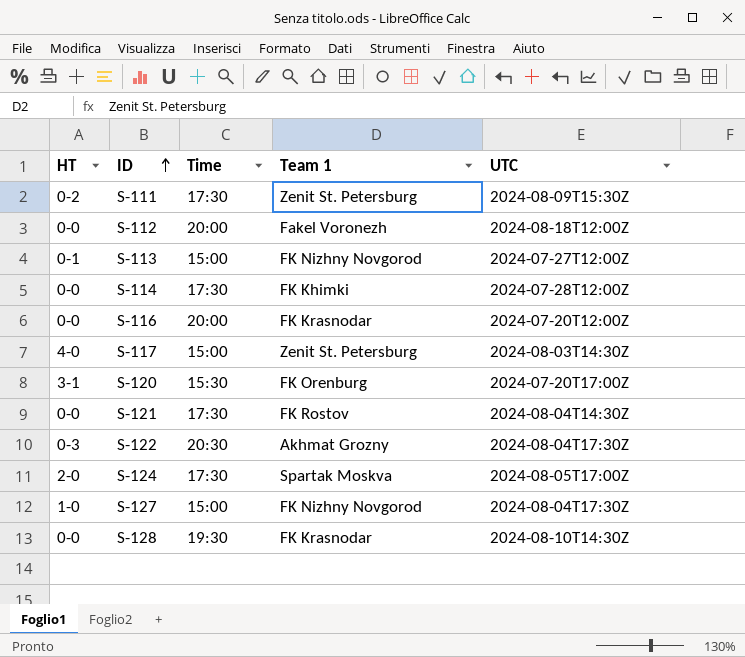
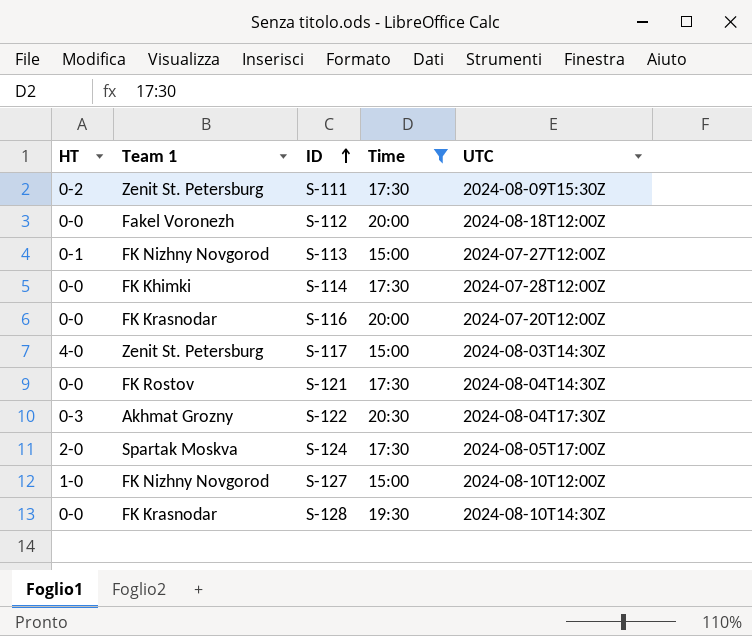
filter: none -> Time != 15:30
column Team 1 | position: 4 -> 2
S-127 | UTC: 2024-08-04T17:30Z -> 2024-08-10T12:00Z

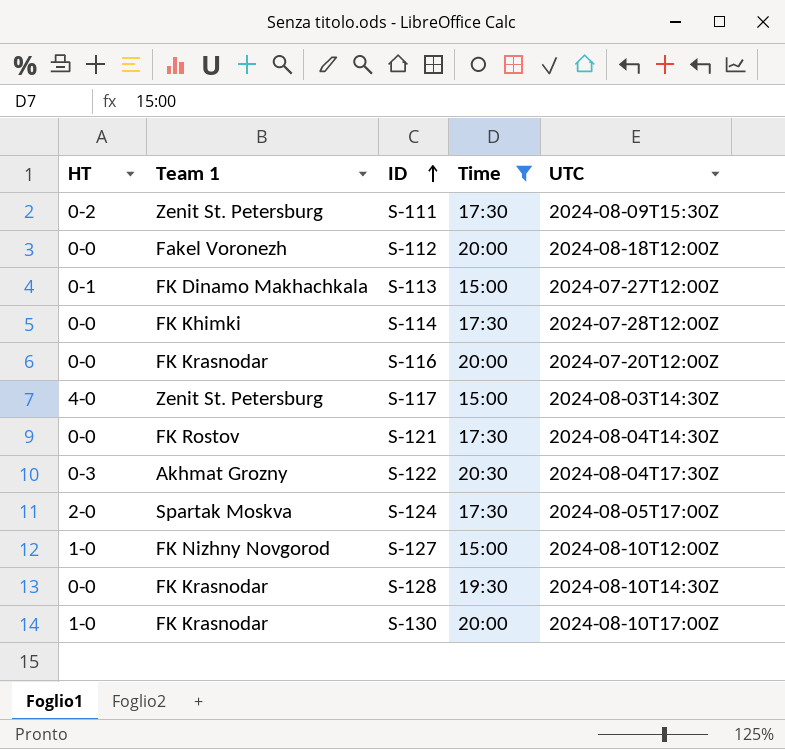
S-113 | Team 1: FK Nizhny Novgorod -> FK Dinamo Makhachkala
row S-130: none -> 1-0 | FK Krasnodar | 20:00 | 2024-08-10T17:00Z

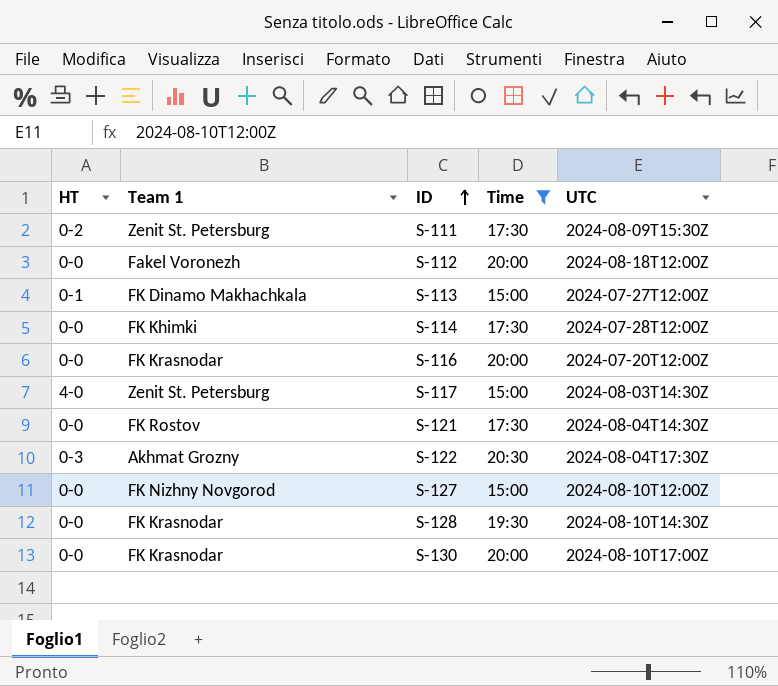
row S-124: 2-0 | Spartak Moskva | 17:30 | 2024-08-05T17:00Z -> none
S-127 | HT: 1-0 -> 0-0
S-130 | HT: 1-0 -> 0-0

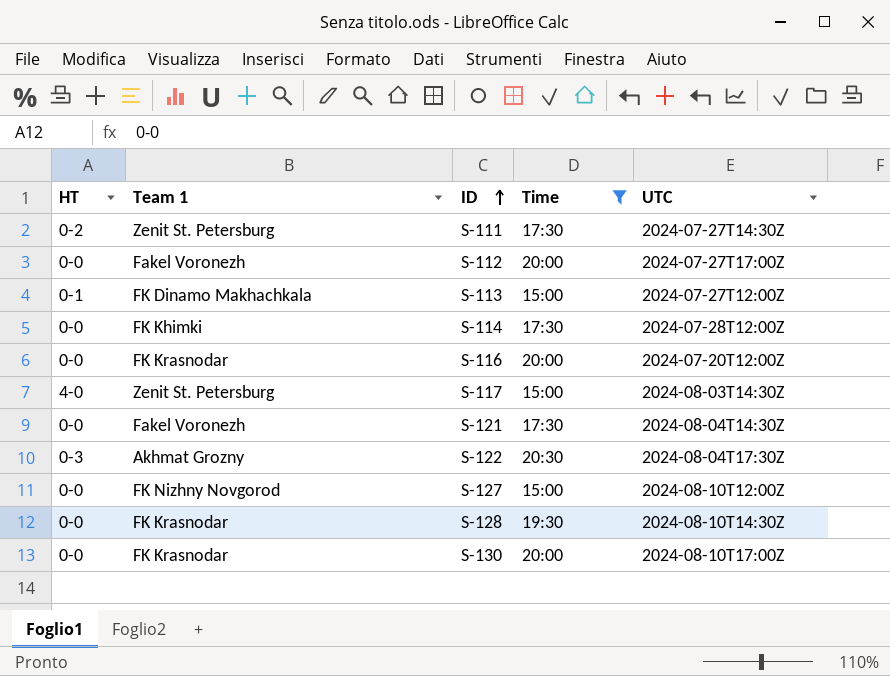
S-111 | UTC: 2024-08-09T15:30Z -> 2024-07-27T14:30Z
S-112 | UTC: 2024-08-18T12:00Z -> 2024-07-27T17:00Z
S-121 | Team 1: FK Rostov -> Fakel Voronezh

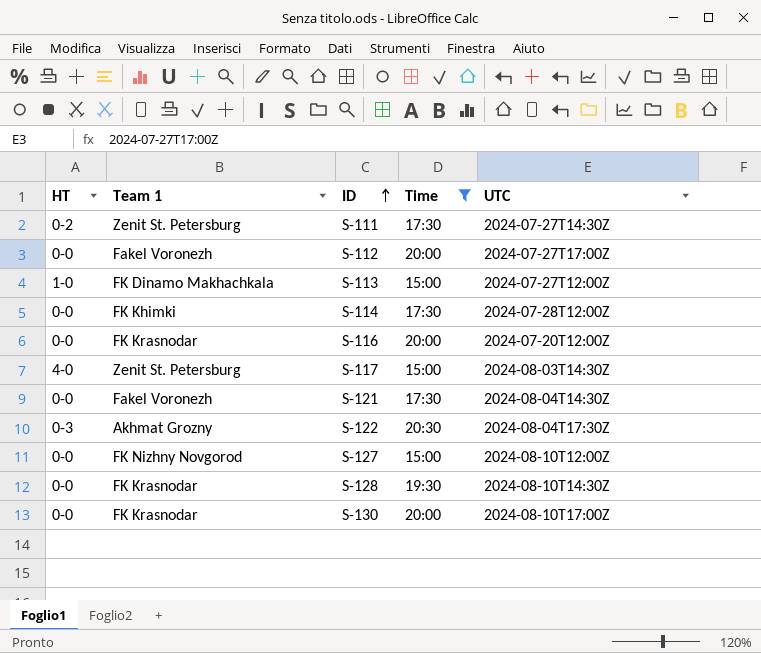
S-113 | HT: 0-1 -> 1-0

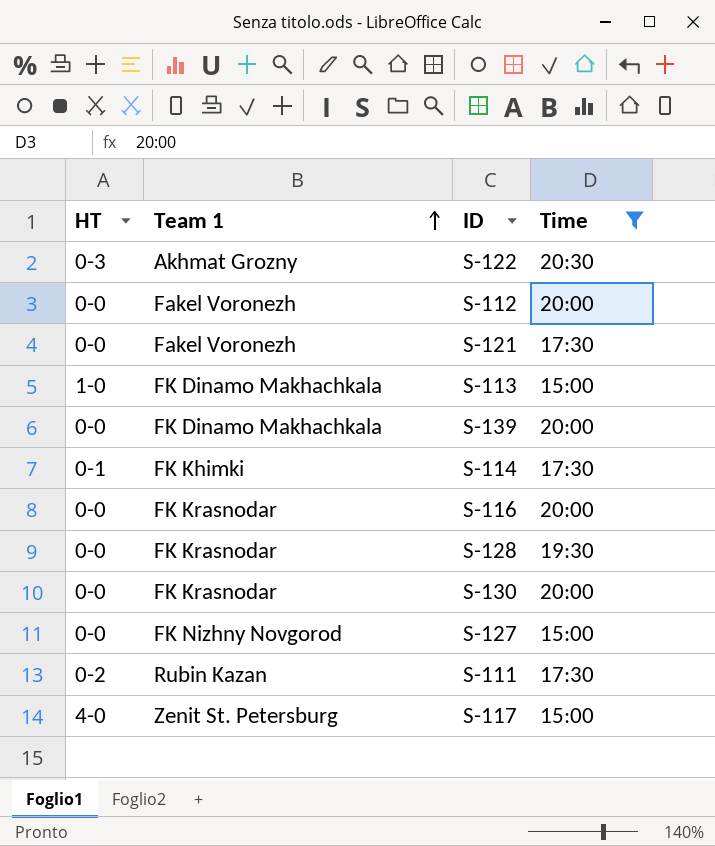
row order: ID ascending -> Team 1 ascending
column UTC | position: 5 -> none
row S-139: none -> 0-0 | FK Dinamo Makhachkala | 20:00
S-114 | HT: 0-0 -> 0-1
S-111 | Team 1: Zenit St. Petersburg -> Rubin Kazan

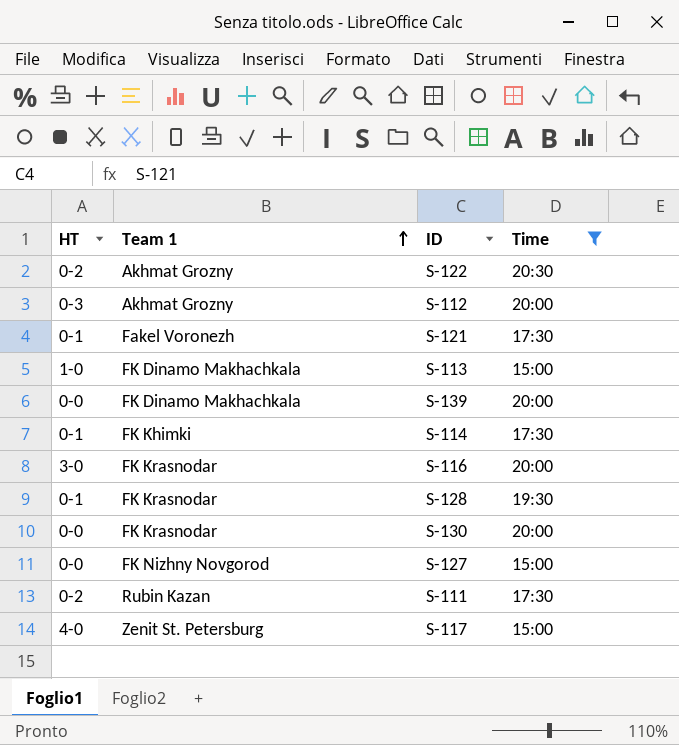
S-122 | HT: 0-3 -> 0-2
S-112 | HT: 0-0 -> 0-3
S-112 | Team 1: Fakel Voronezh -> Akhmat Grozny
S-121 | HT: 0-0 -> 0-1
S-116 | HT: 0-0 -> 3-0
S-128 | HT: 0-0 -> 0-1

